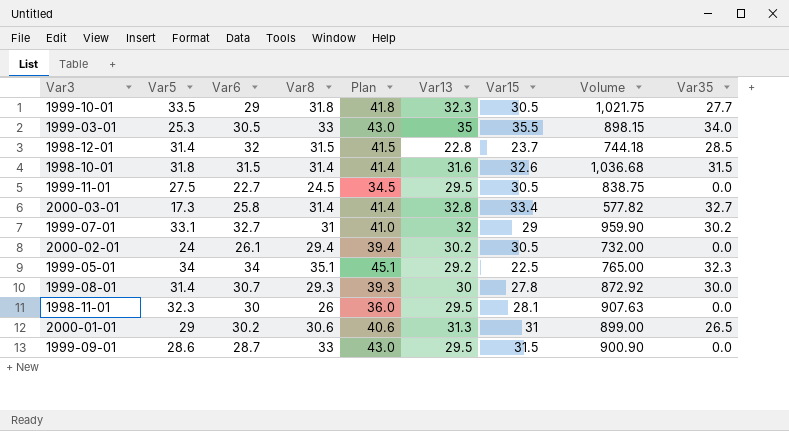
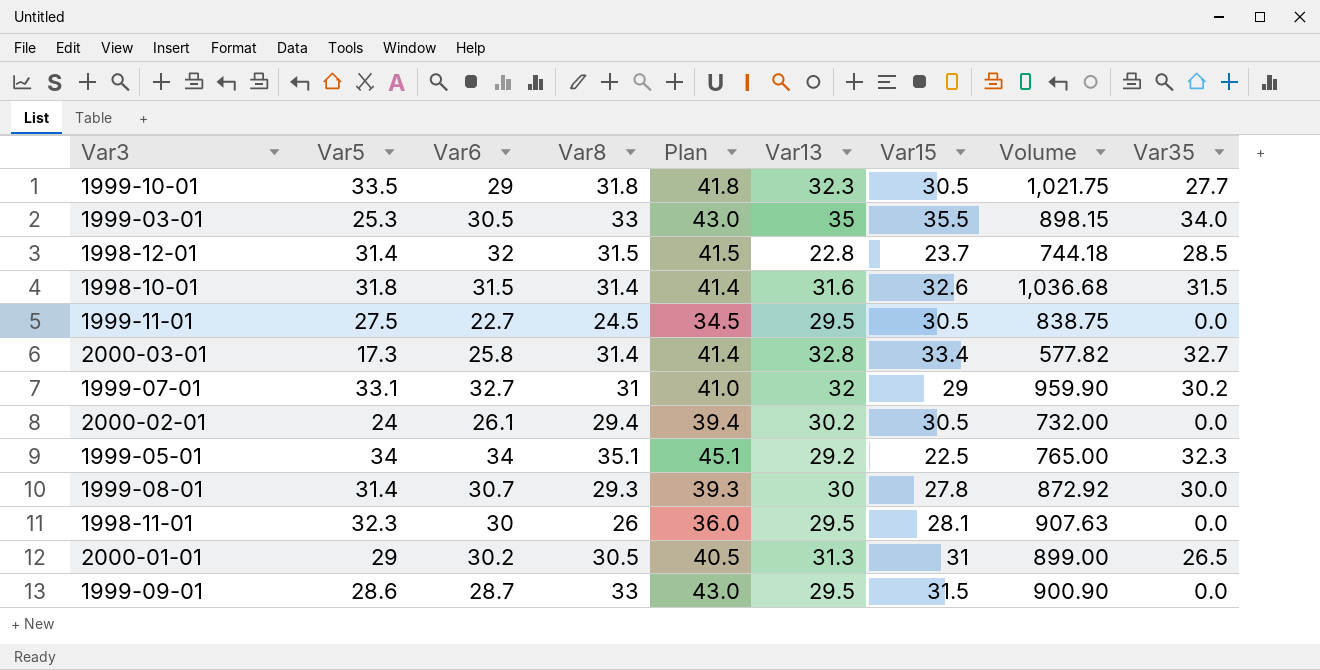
2000-01-01 | Var8: 30.6 -> 30.5
2000-01-01 | Plan: 40.6 -> 40.5

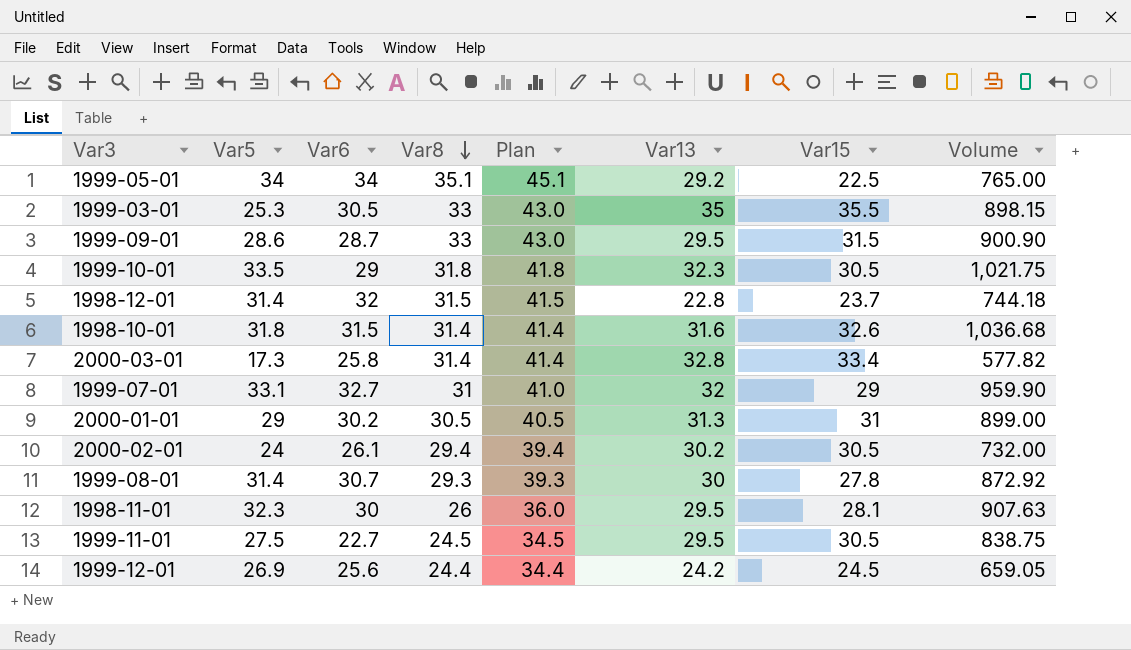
row order: none -> Var8 descending
column Var35 | position: 9 -> none
row 1999-12-01: none -> 26.9 | 25.6 | 24.4 | 34.4 | 24.2 | 24.5 | 659.05

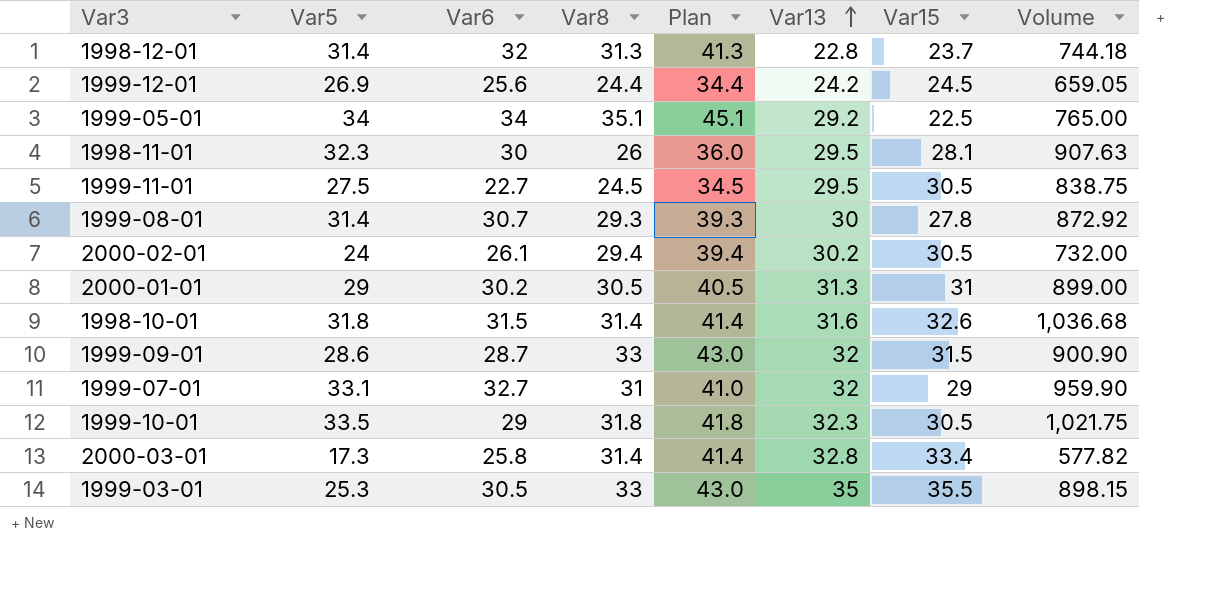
row order: Var8 descending -> Var13 ascending
1998-12-01 | Var8: 31.5 -> 31.3
1998-12-01 | Plan: 41.5 -> 41.3
1999-09-01 | Var13: 29.5 -> 32

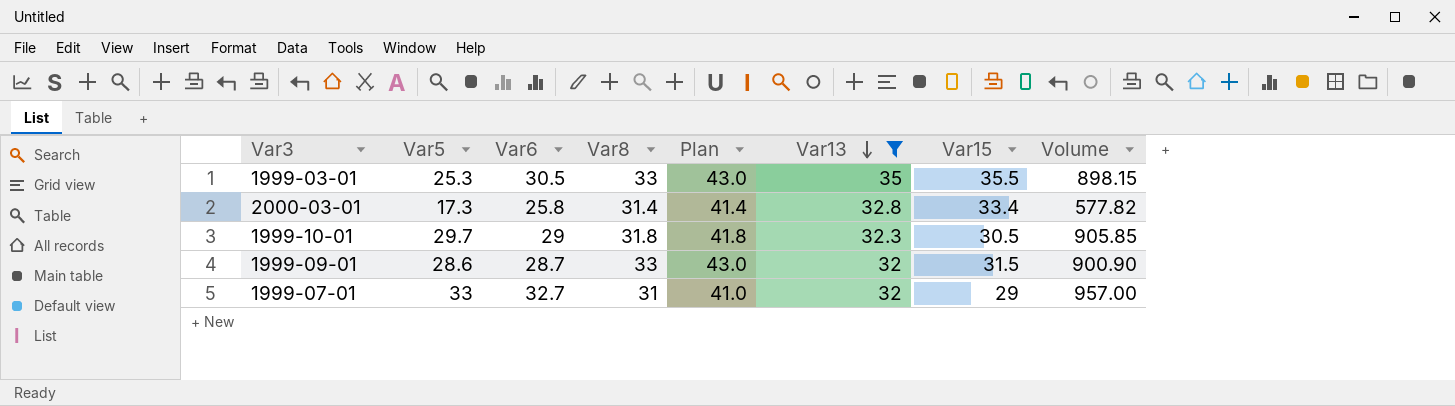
filter: none -> Var13 >= 32
row order: Var13 ascending -> Var13 descending
1999-10-01 | Var5: 33.5 -> 29.7
1999-10-01 | Volume: 1,021.75 -> 905.85
1999-07-01 | Var5: 33.1 -> 33
1999-07-01 | Volume: 959.90 -> 957.00

